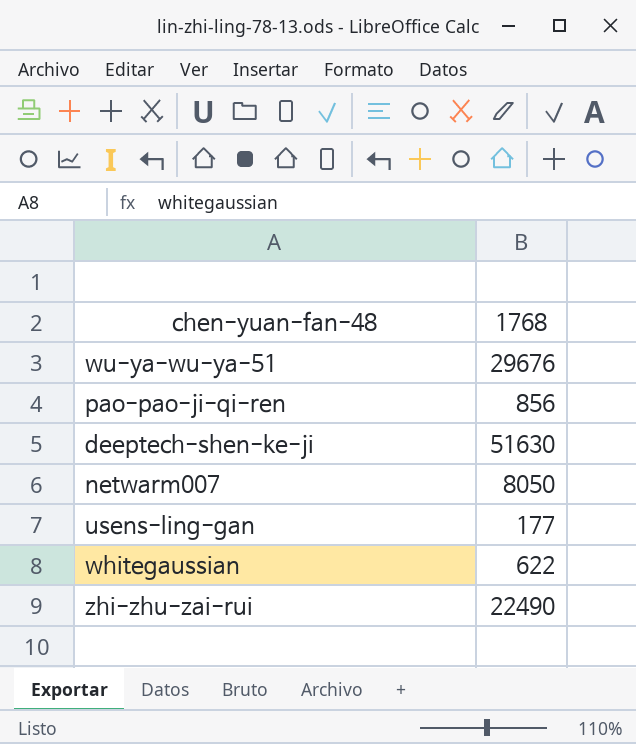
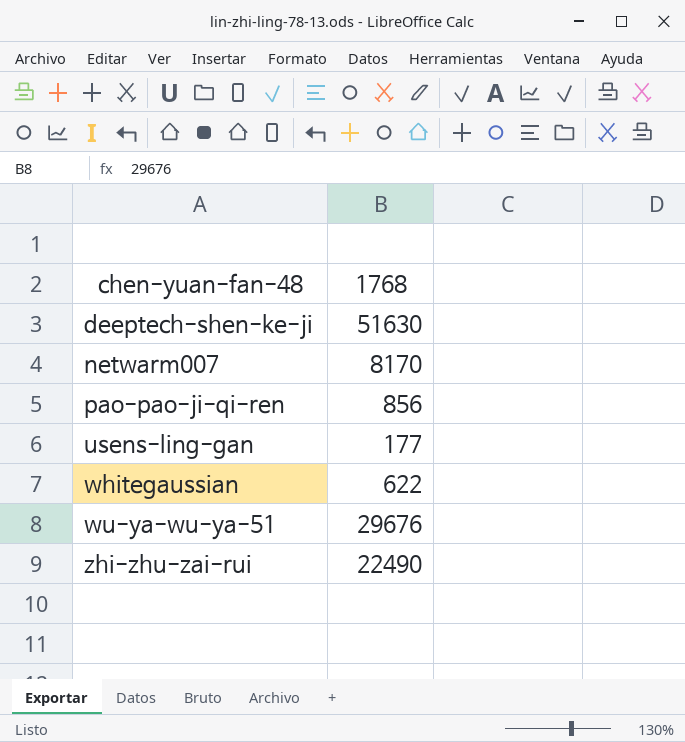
row order: none -> chen-yuan-fan-48 ascending
netwarm007 | 1768: 8050 -> 8170

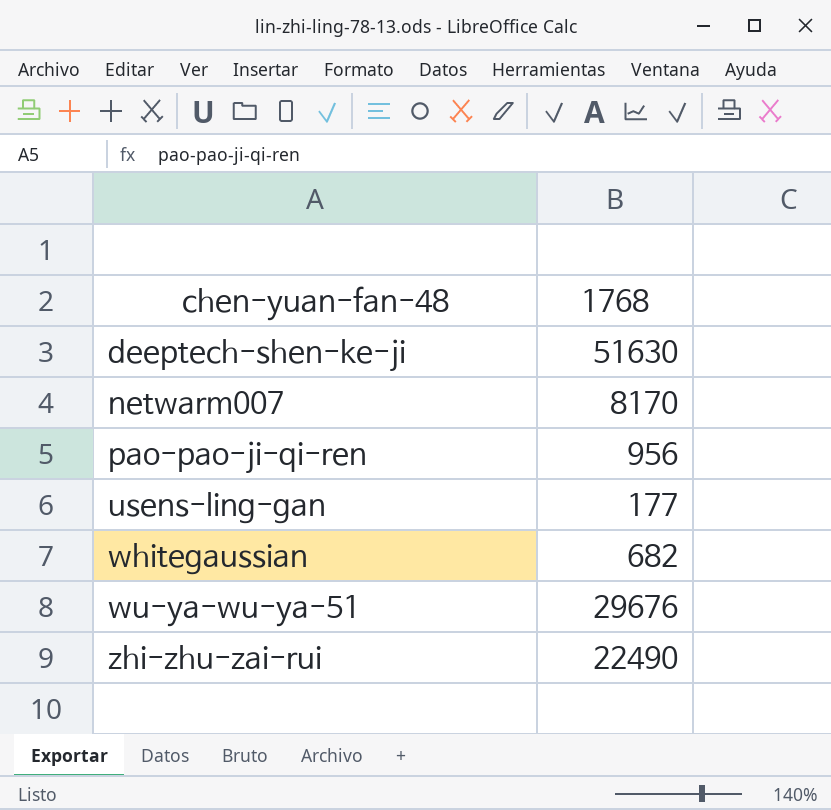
pao-pao-ji-qi-ren | 1768: 856 -> 956
whitegaussian | 1768: 622 -> 682

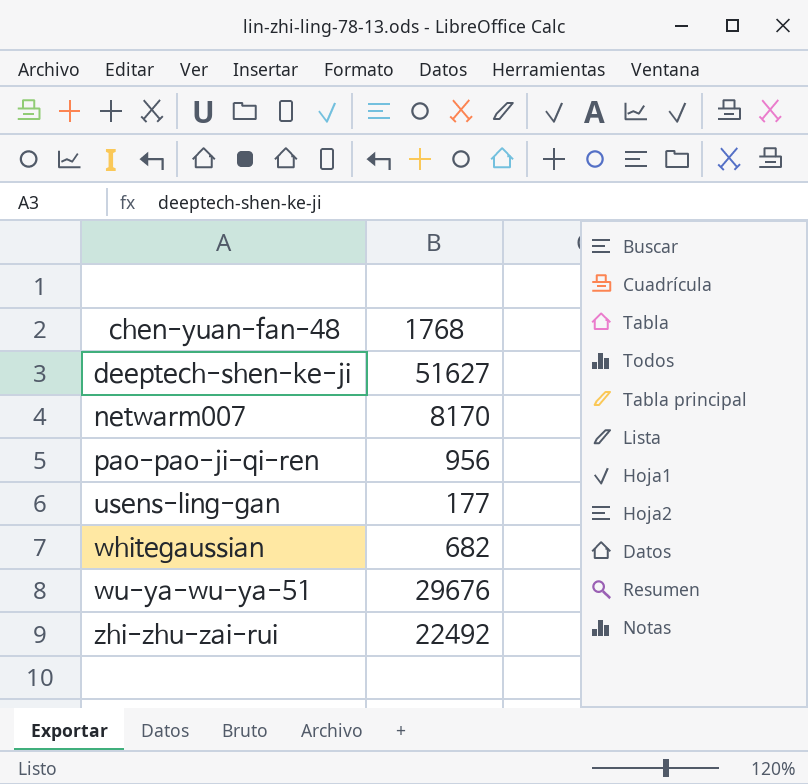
deeptech-shen-ke-ji | 1768: 51630 -> 51627
zhi-zhu-zai-rui | 1768: 22490 -> 22492

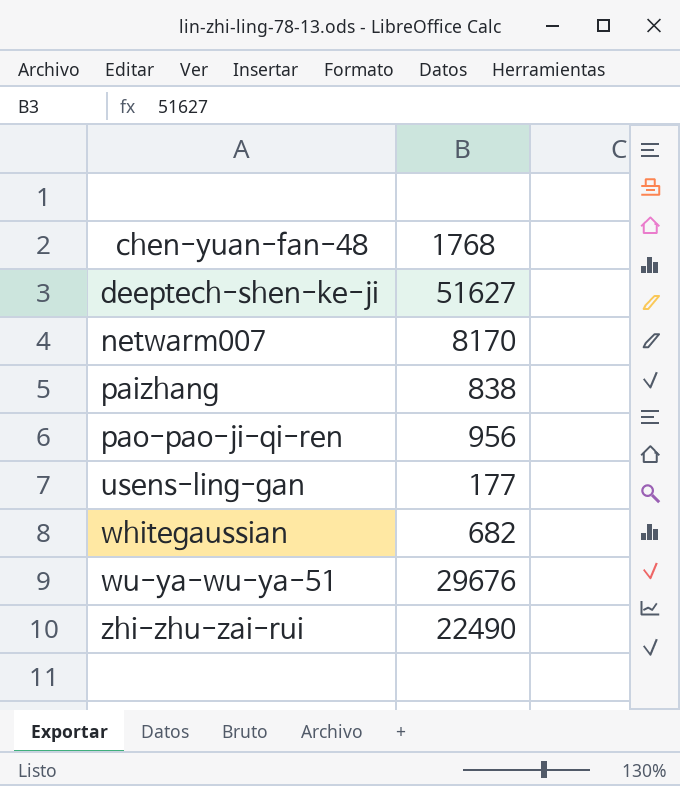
row paizhang: none -> 838
zhi-zhu-zai-rui | 1768: 22492 -> 22490

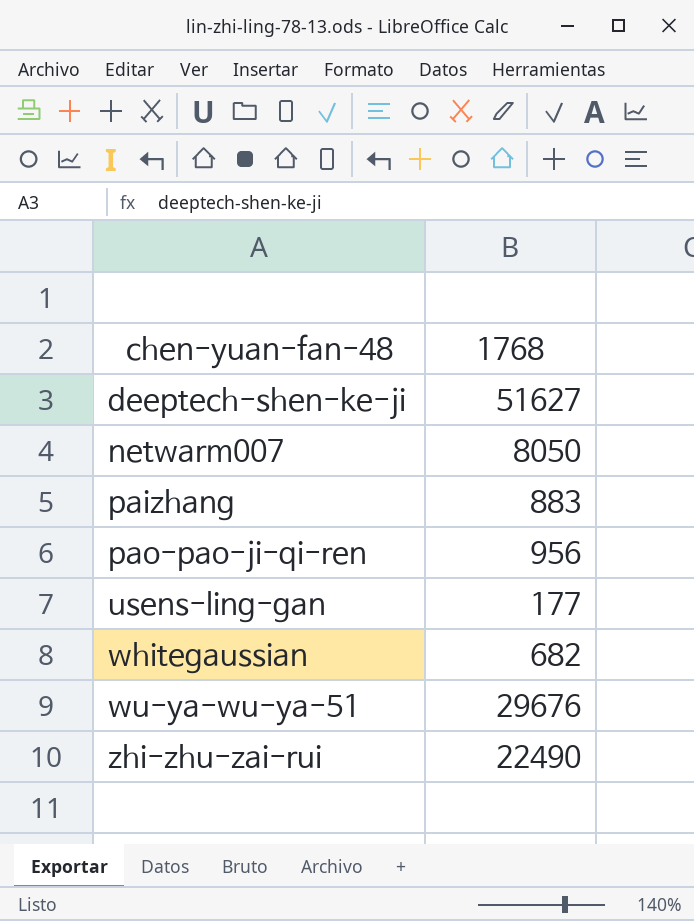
netwarm007 | 1768: 8170 -> 8050
paizhang | 1768: 838 -> 883

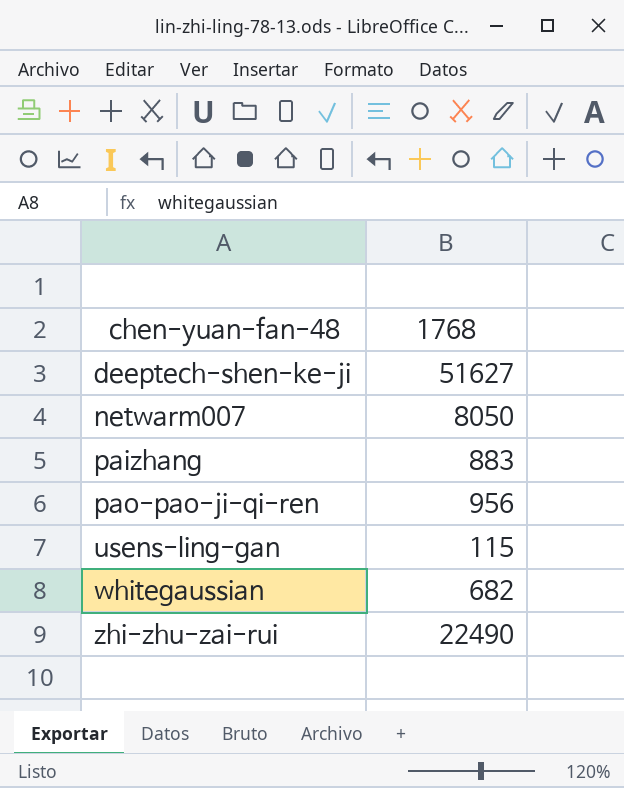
row wu-ya-wu-ya-51: 29676 -> none
usens-ling-gan | 1768: 177 -> 115

